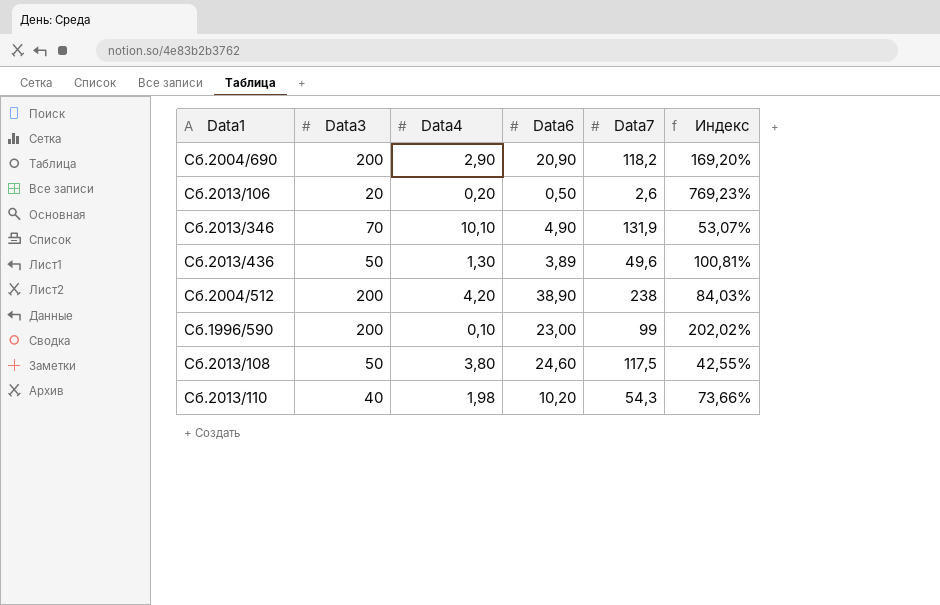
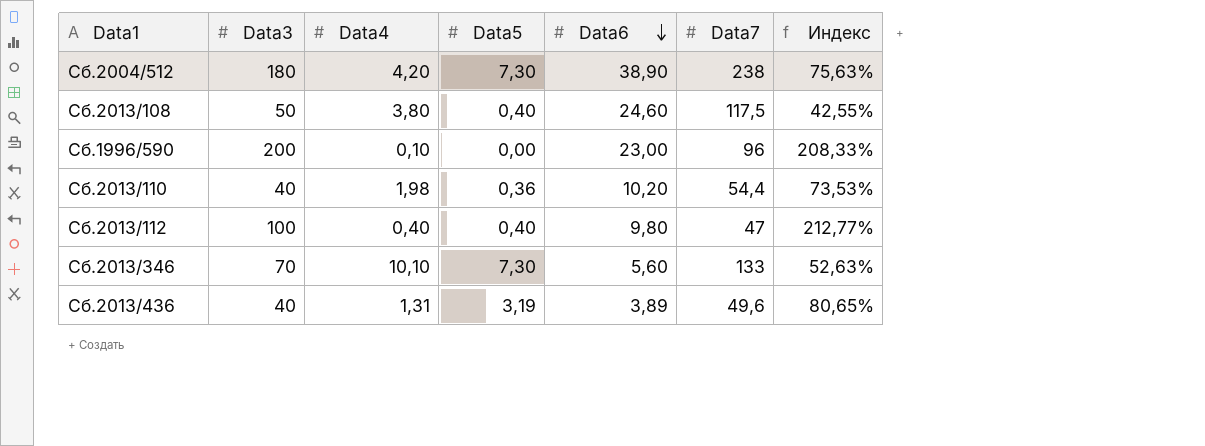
row order: none -> Data6 descending
column Data5 | position: none -> 4
row Сб.2004/690: 200 | 2,90 | 20,90 | 118,2 | 169,20% -> none
row Сб.2013/106: 20 | 0,20 | 0,50 | 2,6 | 769,23% -> none
Сб.2004/512 | Data3: 200 -> 180
Сб.2004/512 | Индекс: 84,03% -> 75,63%
Сб.1996/590 | Data7: 99 -> 96
Сб.1996/590 | Индекс: 202,02% -> 208,33%
Сб.2013/110 | Data7: 54,3 -> 54,4
Сб.2013/110 | Индекс: 73,66% -> 73,53%
row Сб.2013/112: none -> 100 | 0,40 | 0,40 | 9,80 | 47 | 212,77%
Сб.2013/346 | Data6: 4,90 -> 5,60
Сб.2013/346 | Data7: 131,9 -> 133
Сб.2013/346 | Индекс: 53,07% -> 52,63%
Сб.2013/436 | Data3: 50 -> 40
Сб.2013/436 | Data4: 1,30 -> 1,31
Сб.2013/436 | Индекс: 100,81% -> 80,65%

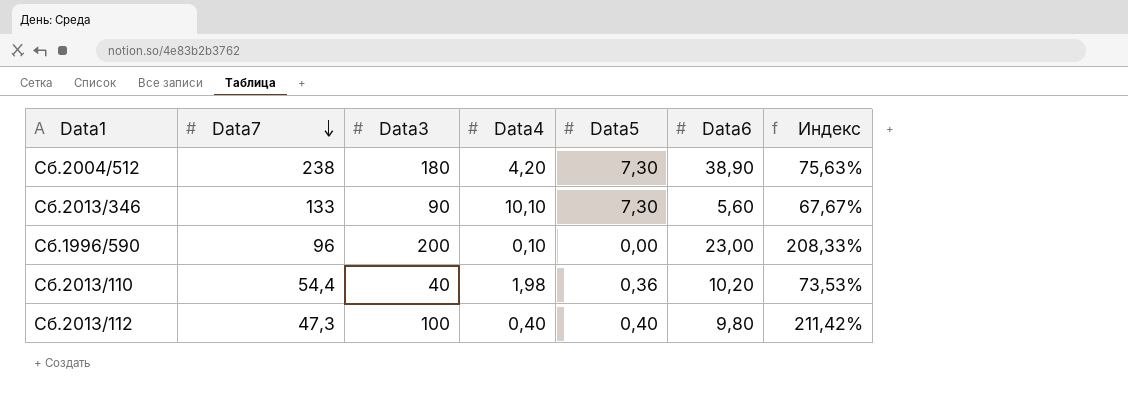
row order: Data6 descending -> Data7 descending
column Data7 | position: 6 -> 2
row Сб.2013/108: 50 | 3,80 | 0,40 | 24,60 | 117,5 | 42,55% -> none
row Сб.2013/436: 40 | 1,31 | 3,19 | 3,89 | 49,6 | 80,65% -> none
Сб.2013/346 | Data3: 70 -> 90
Сб.2013/346 | Индекс: 52,63% -> 67,67%
Сб.2013/112 | Data7: 47 -> 47,3
Сб.2013/112 | Индекс: 212,77% -> 211,42%

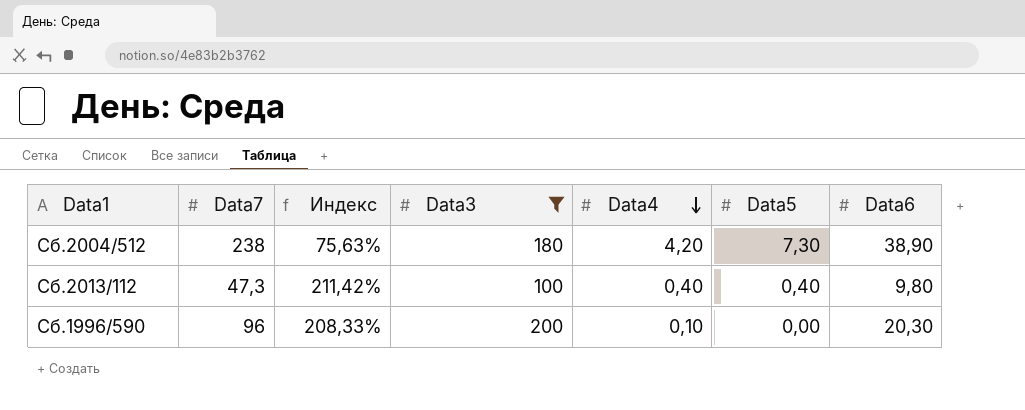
filter: none -> Data3 >= 100
row order: Data7 descending -> Data4 descending
column Индекс | position: 7 -> 3
Сб.1996/590 | Data6: 23,00 -> 20,30

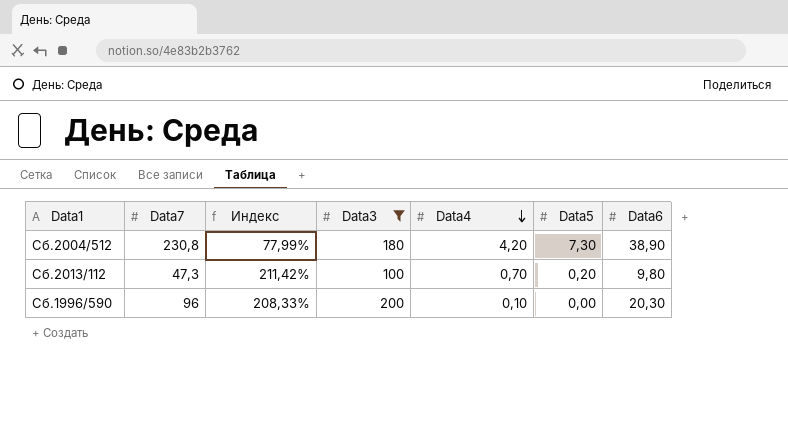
Сб.2004/512 | Data7: 238 -> 230,8
Сб.2004/512 | Индекс: 75,63% -> 77,99%
Сб.2013/112 | Data4: 0,40 -> 0,70
Сб.2013/112 | Data5: 0,40 -> 0,20

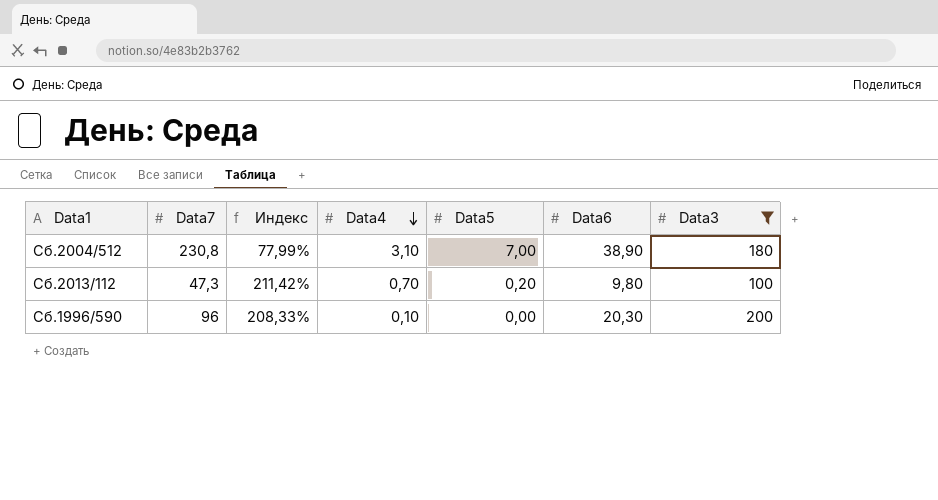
column Data3 | position: 4 -> 7
Сб.2004/512 | Data4: 4,20 -> 3,10
Сб.2004/512 | Data5: 7,30 -> 7,00

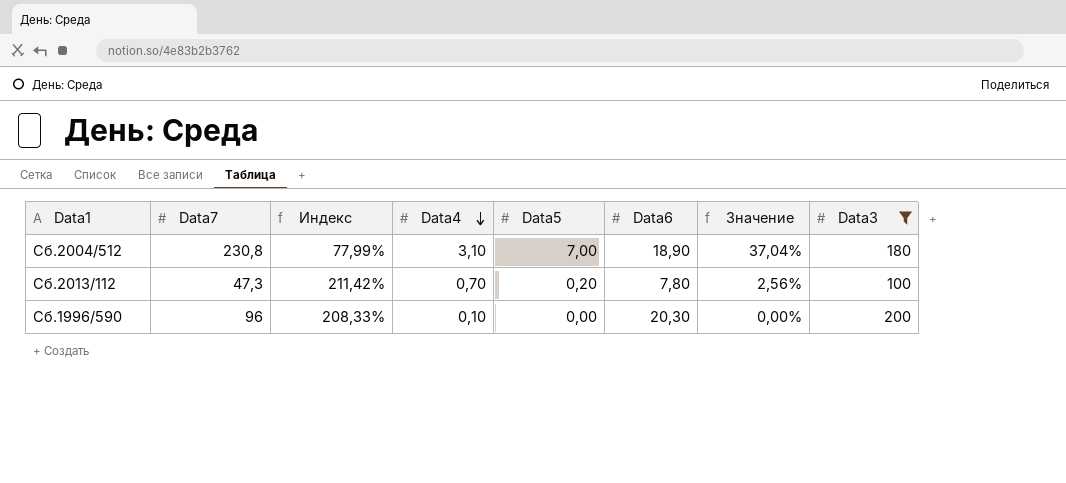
column Значение | formula: none -> [Data5] / [Data6]
Сб.2004/512 | Data6: 38,90 -> 18,90
Сб.2013/112 | Data6: 9,80 -> 7,80

